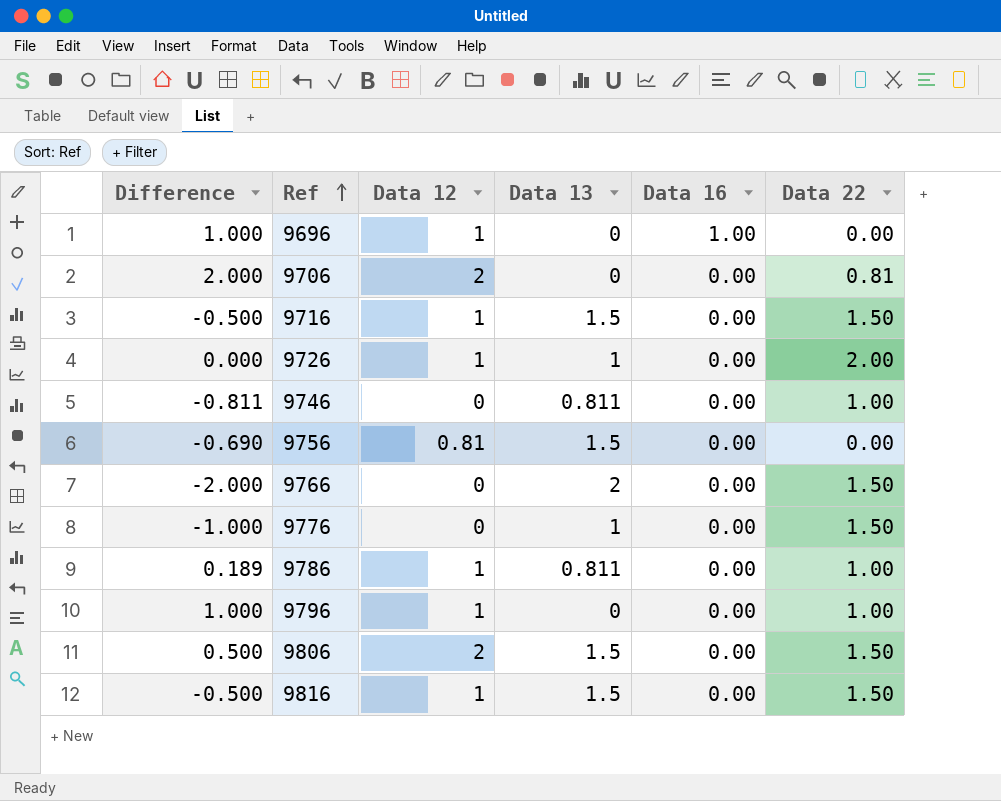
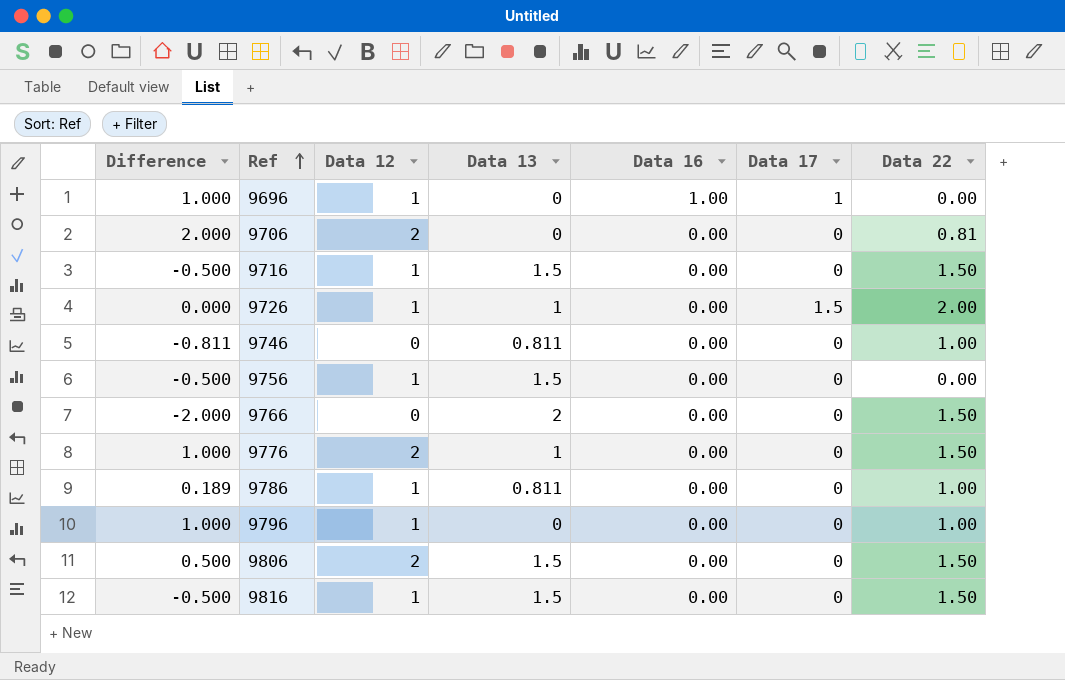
column Data 17 | position: none -> 6
9756 | Difference: -0.690 -> -0.500
9756 | Data 12: 0.81 -> 1
9776 | Difference: -1.000 -> 1.000
9776 | Data 12: 0 -> 2

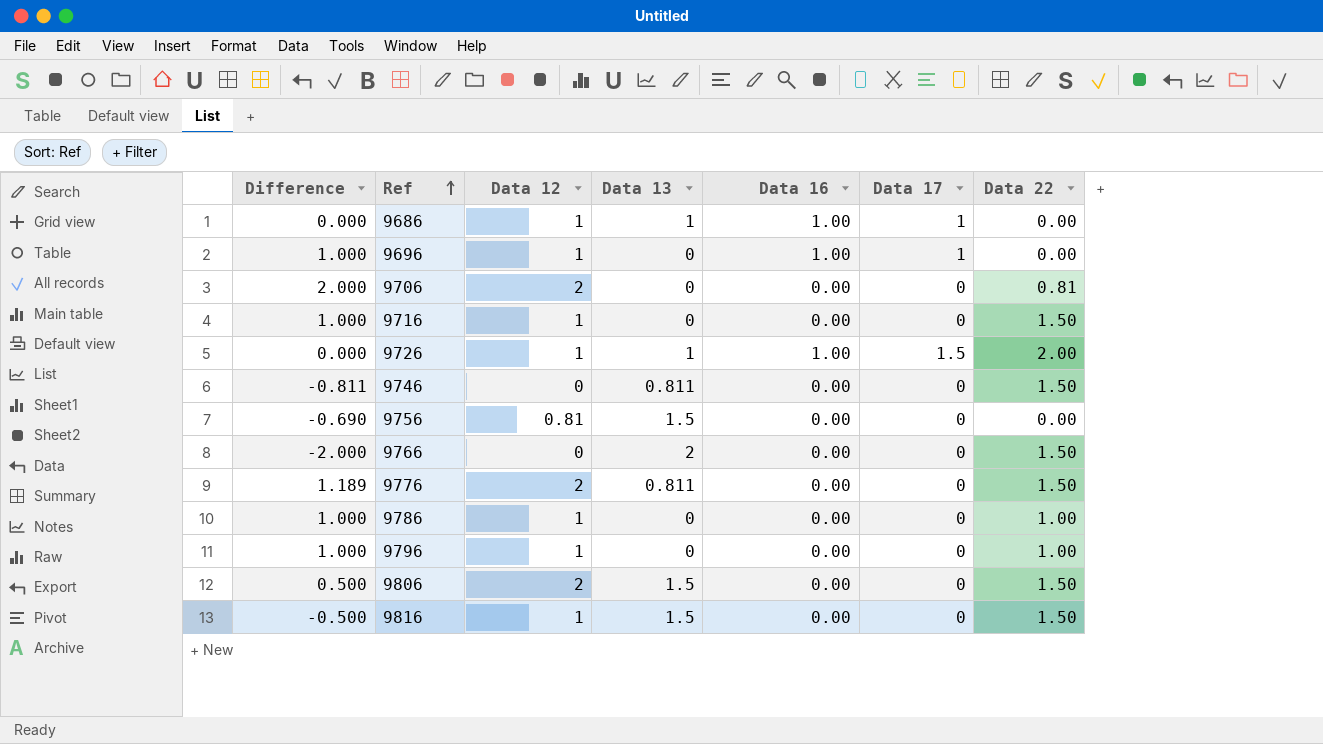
row 9686: none -> 0.000 | 1 | 1 | 1.00 | 1 | 0.00
9716 | Difference: -0.500 -> 1.000
9716 | Data 13: 1.5 -> 0
9726 | Data 16: 0.00 -> 1.00
9746 | Data 22: 1.00 -> 1.50
9756 | Difference: -0.500 -> -0.690
9756 | Data 12: 1 -> 0.81
9776 | Difference: 1.000 -> 1.189
9776 | Data 13: 1 -> 0.811
9786 | Difference: 0.189 -> 1.000
9786 | Data 13: 0.811 -> 0

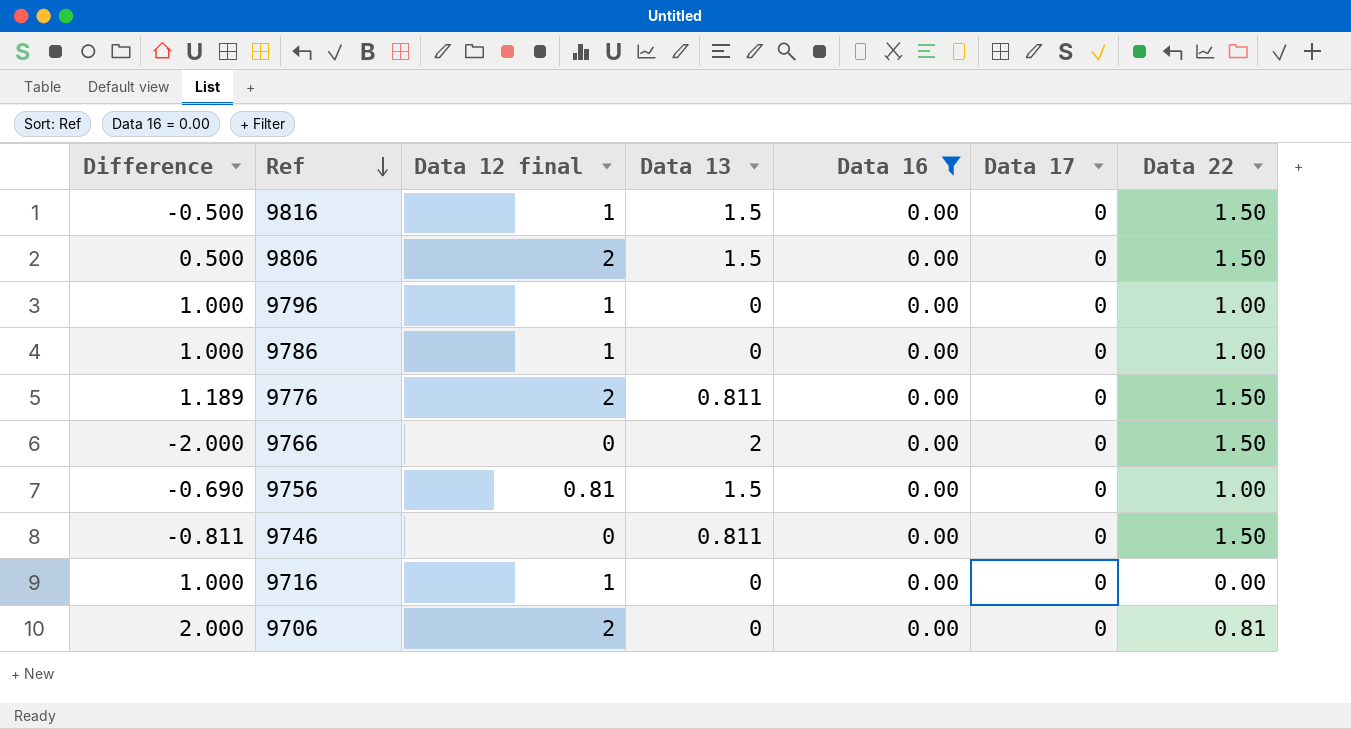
filter: none -> Data 16 = 0.00
row order: Ref ascending -> Ref descending
column name: Data 12 -> Data 12 final
9756 | Data 22: 0.00 -> 1.00
9716 | Data 22: 1.50 -> 0.00

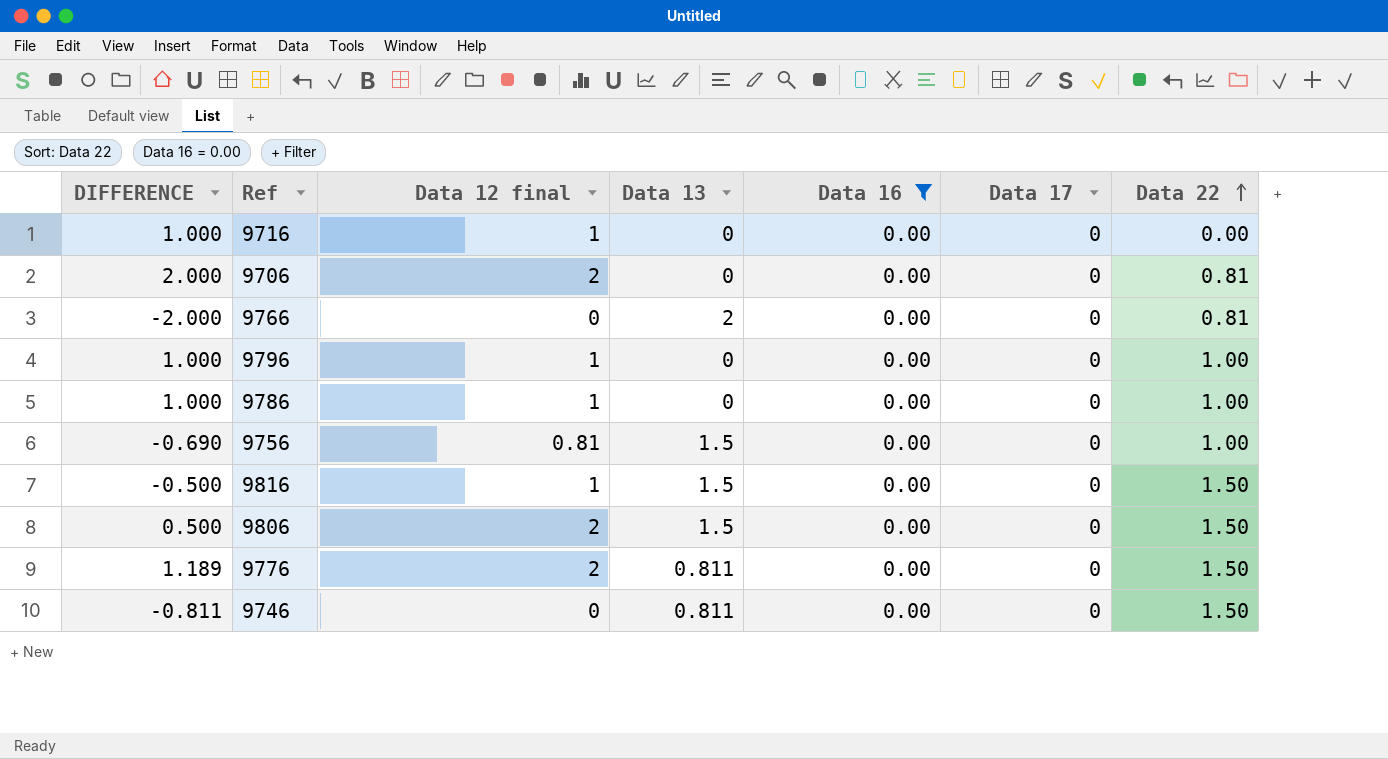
row order: Ref descending -> Data 22 ascending
column name: Difference -> DIFFERENCE
9766 | Data 22: 1.50 -> 0.81

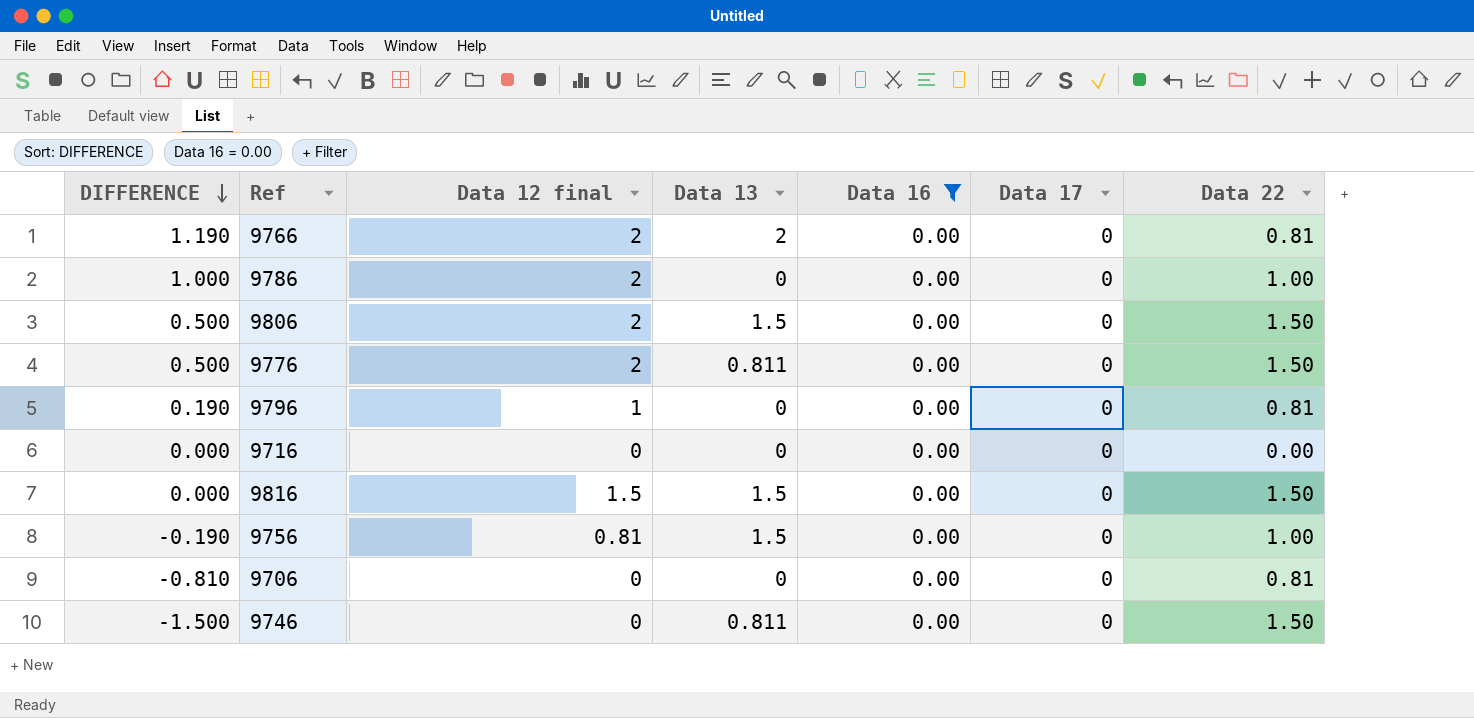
row order: Data 22 ascending -> DIFFERENCE descending
column DIFFERENCE | formula: [Data 12 final] - [Data 13] -> [Data 12 final] - [Data 22]
9766 | Data 12 final: 0 -> 2
9786 | Data 12 final: 1 -> 2
9796 | Data 22: 1.00 -> 0.81
9716 | Data 12 final: 1 -> 0
9816 | Data 12 final: 1 -> 1.5
9706 | Data 12 final: 2 -> 0

